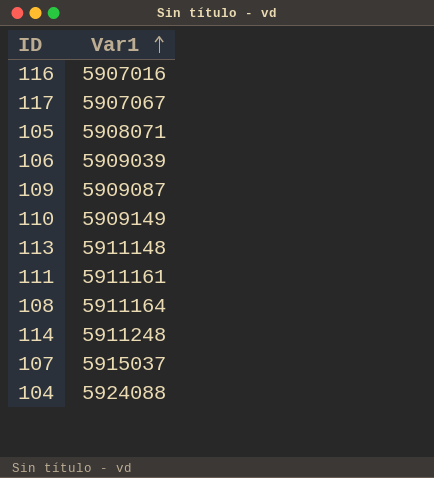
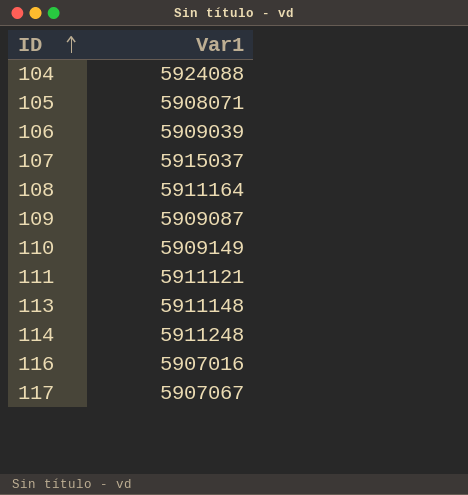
row order: Var1 ascending -> ID ascending
111 | Var1: 5911161 -> 5911121

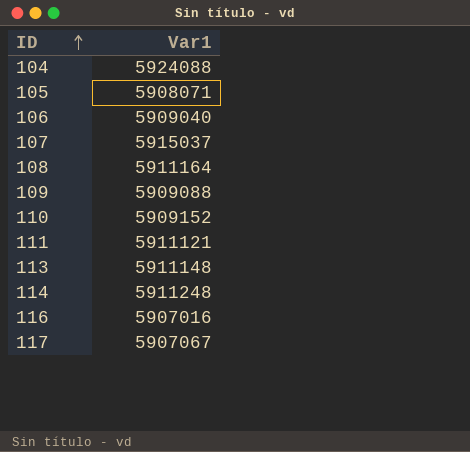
106 | Var1: 5909039 -> 5909040
109 | Var1: 5909087 -> 5909088
110 | Var1: 5909149 -> 5909152

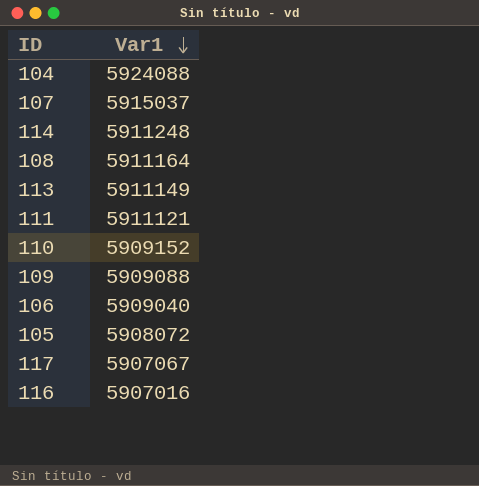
row order: ID ascending -> Var1 descending
113 | Var1: 5911148 -> 5911149
105 | Var1: 5908071 -> 5908072

